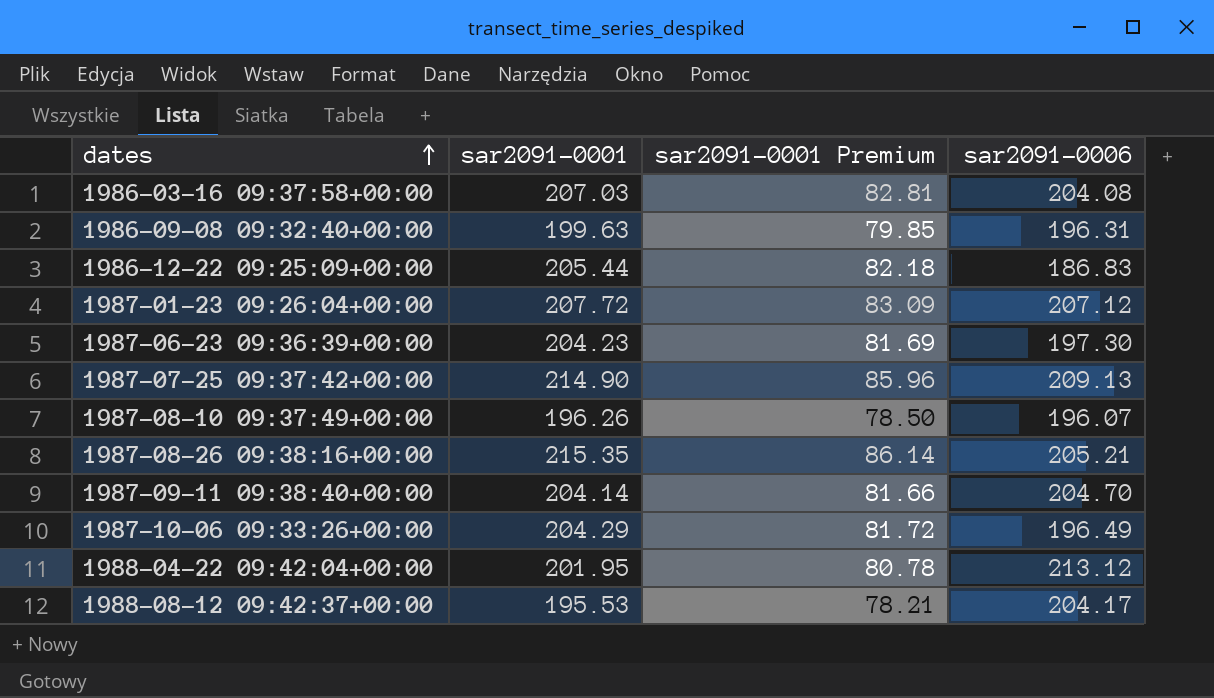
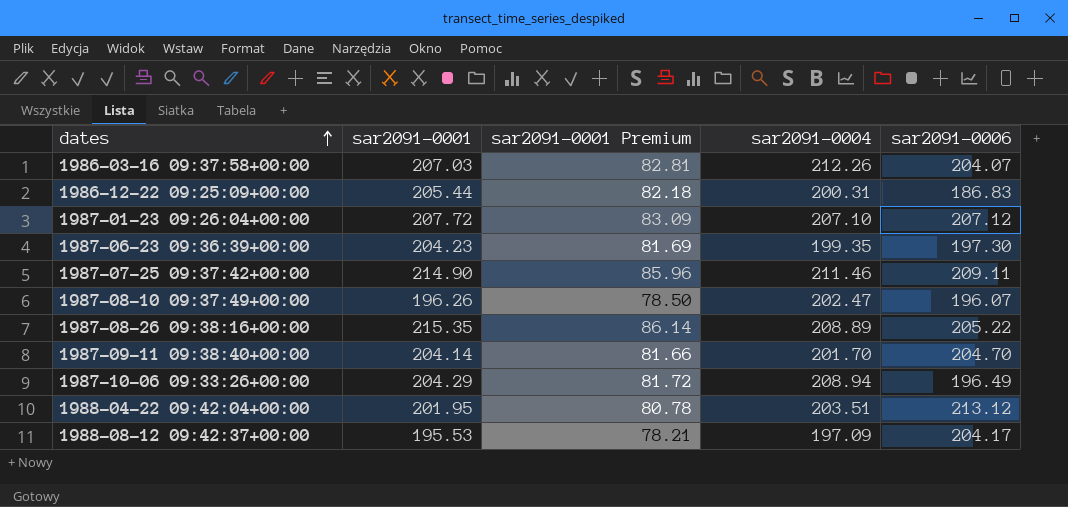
column sar2091-0004 | position: none -> 4
row 1986-09-08 09:32:40+00:00: 199.63 | 79.85 | 196.31 -> none
1986-03-16 09:37:58+00:00 | sar2091-0006: 204.08 -> 204.07
1987-07-25 09:37:42+00:00 | sar2091-0006: 209.13 -> 209.11
1987-08-26 09:38:16+00:00 | sar2091-0006: 205.21 -> 205.22

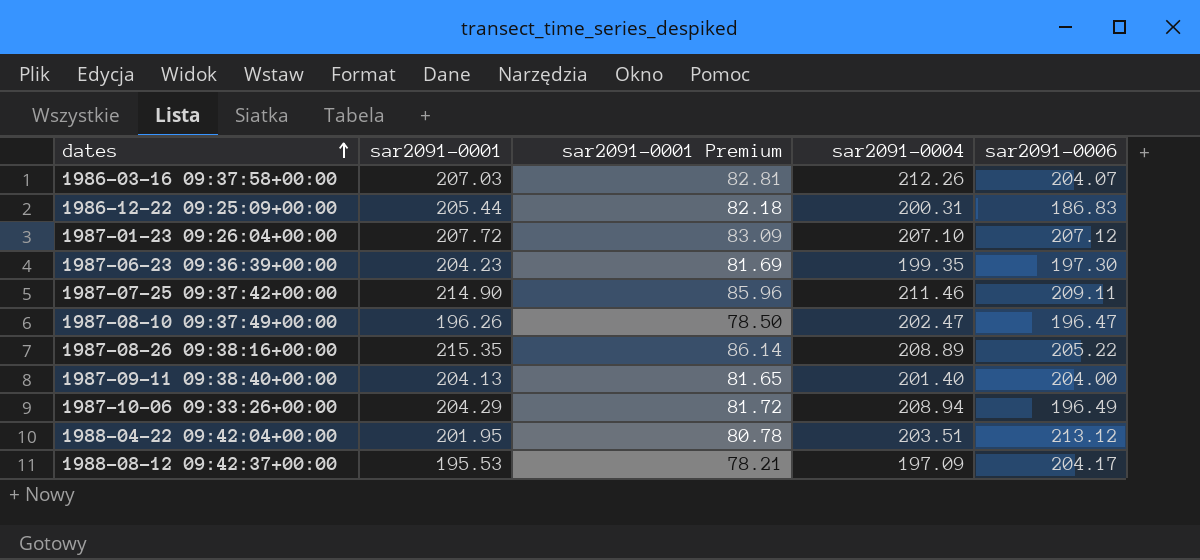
1987-08-10 09:37:49+00:00 | sar2091-0006: 196.07 -> 196.47
1987-09-11 09:38:40+00:00 | sar2091-0001: 204.14 -> 204.13
1987-09-11 09:38:40+00:00 | sar2091-0001 Premium: 81.66 -> 81.65
1987-09-11 09:38:40+00:00 | sar2091-0004: 201.70 -> 201.40
1987-09-11 09:38:40+00:00 | sar2091-0006: 204.70 -> 204.00

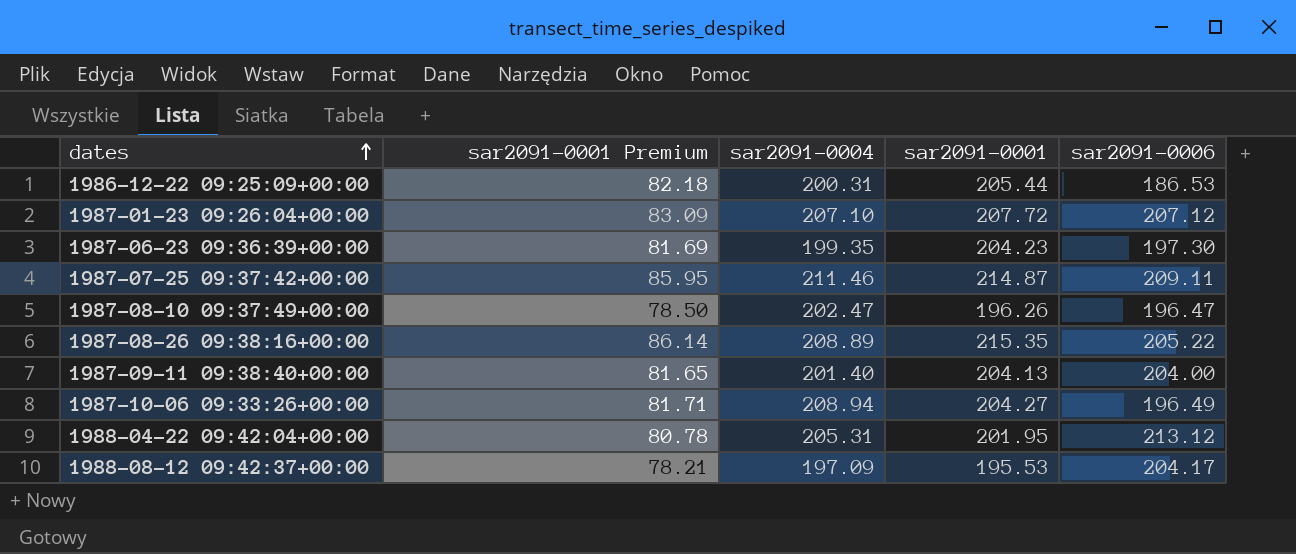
column sar2091-0001 | position: 2 -> 4
row 1986-03-16 09:37:58+00:00: 207.03 | 82.81 | 212.26 | 204.07 -> none
1986-12-22 09:25:09+00:00 | sar2091-0006: 186.83 -> 186.53
1987-07-25 09:37:42+00:00 | sar2091-0001 Premium: 85.96 -> 85.95
1987-07-25 09:37:42+00:00 | sar2091-0001: 214.90 -> 214.87
1987-10-06 09:33:26+00:00 | sar2091-0001 Premium: 81.72 -> 81.71
1987-10-06 09:33:26+00:00 | sar2091-0001: 204.29 -> 204.27
1988-04-22 09:42:04+00:00 | sar2091-0004: 203.51 -> 205.31

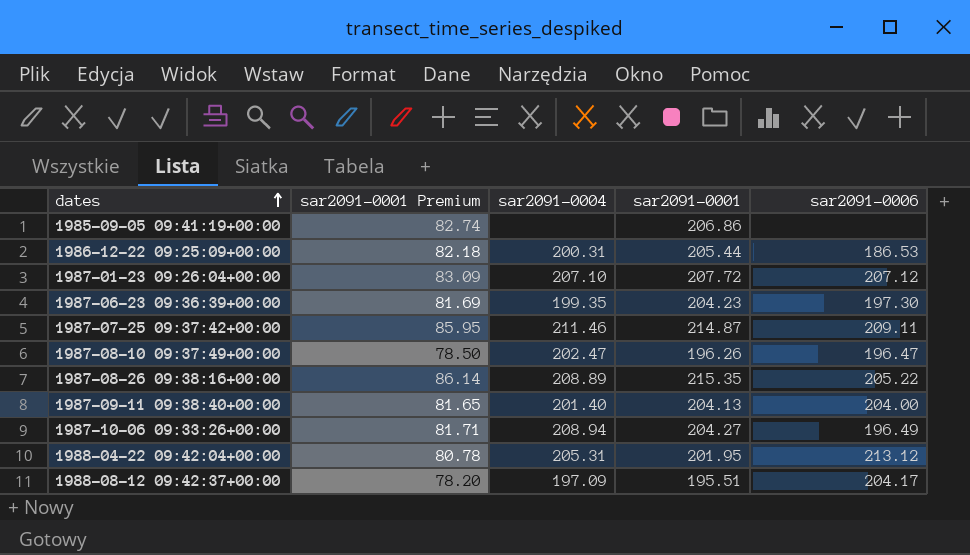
row 1985-09-05 09:41:19+00:00: none -> 82.74 | none | 206.86 | none
1988-08-12 09:42:37+00:00 | sar2091-0001 Premium: 78.21 -> 78.20
1988-08-12 09:42:37+00:00 | sar2091-0001: 195.53 -> 195.51

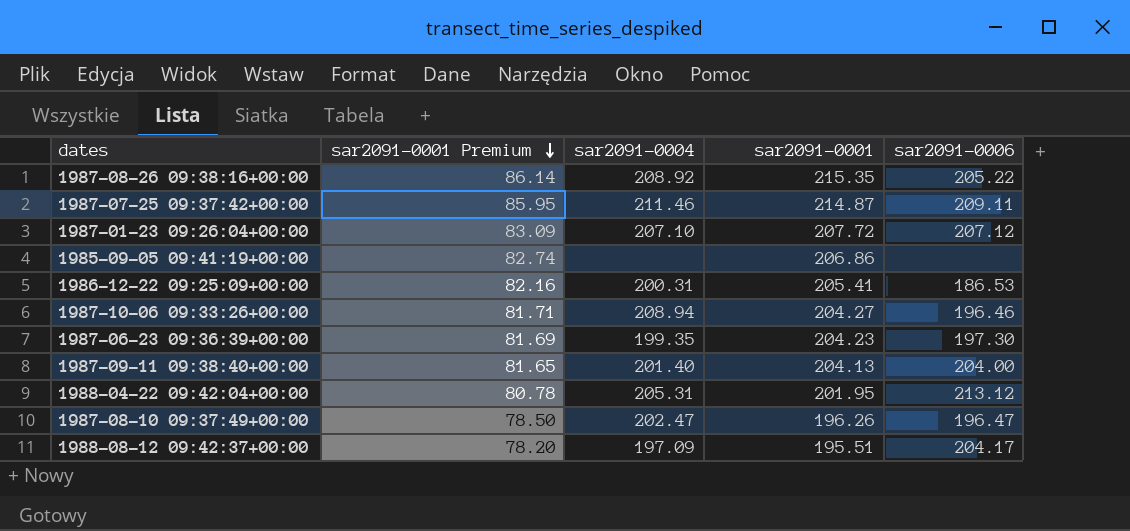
row order: dates ascending -> sar2091-0001 Premium descending
1987-08-26 09:38:16+00:00 | sar2091-0004: 208.89 -> 208.92
1986-12-22 09:25:09+00:00 | sar2091-0001 Premium: 82.18 -> 82.16
1986-12-22 09:25:09+00:00 | sar2091-0001: 205.44 -> 205.41
1987-10-06 09:33:26+00:00 | sar2091-0006: 196.49 -> 196.46

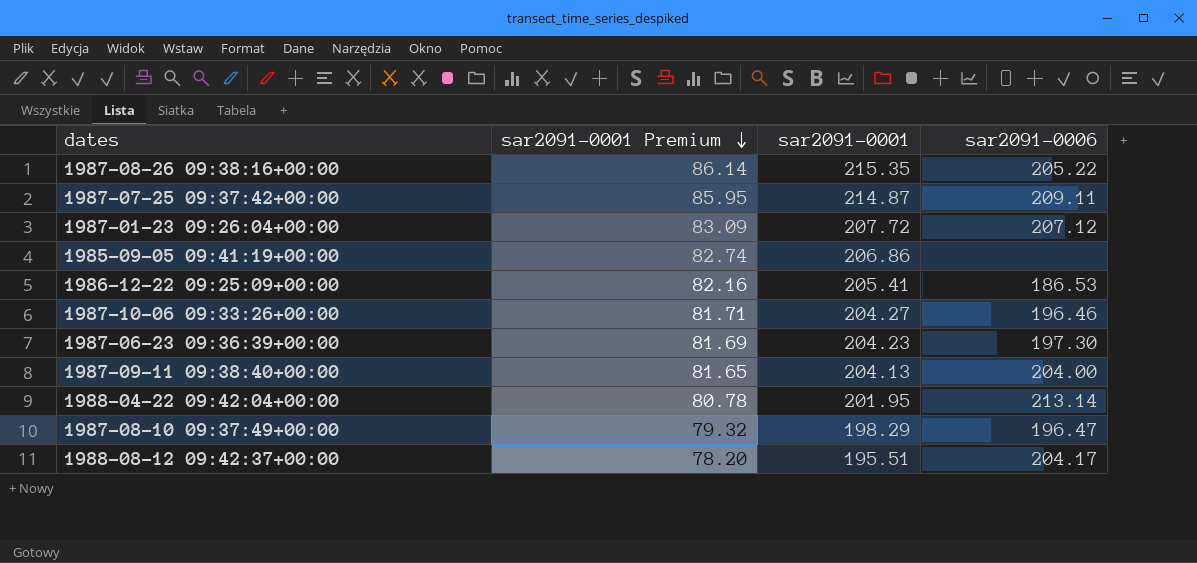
column sar2091-0004 | position: 3 -> none
1988-04-22 09:42:04+00:00 | sar2091-0006: 213.12 -> 213.14
1987-08-10 09:37:49+00:00 | sar2091-0001 Premium: 78.50 -> 79.32
1987-08-10 09:37:49+00:00 | sar2091-0001: 196.26 -> 198.29

